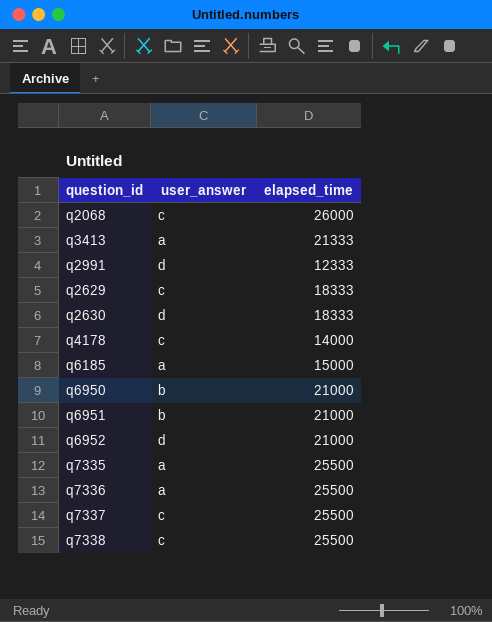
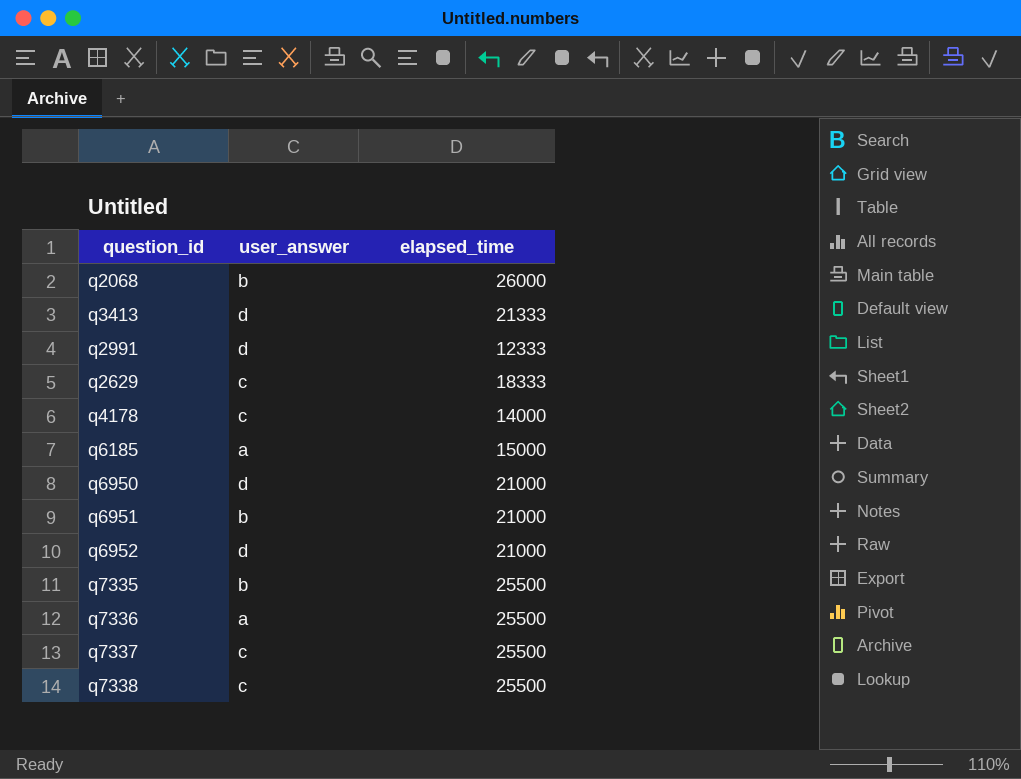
row q2630: d | 18333 -> none
q2068 | user_answer: c -> b
q3413 | user_answer: a -> d
q6950 | user_answer: b -> d
q7335 | user_answer: a -> b

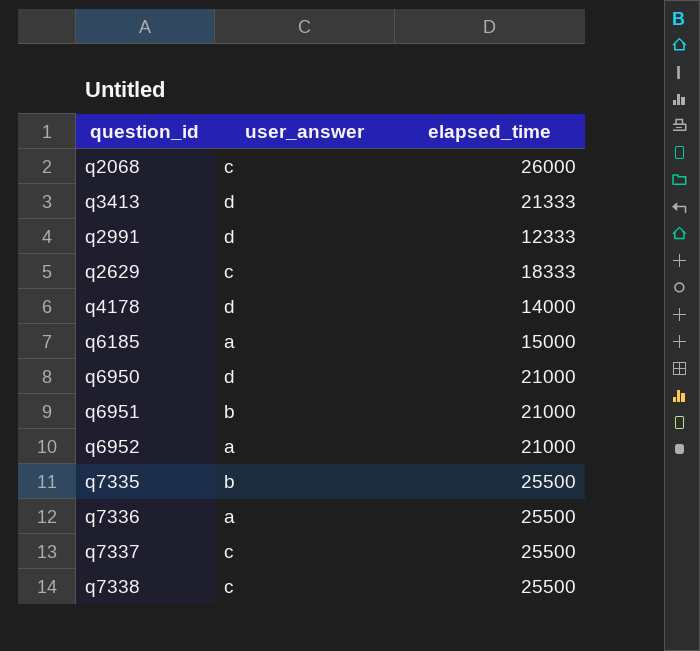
q2068 | user_answer: b -> c
q4178 | user_answer: c -> d
q6952 | user_answer: d -> a

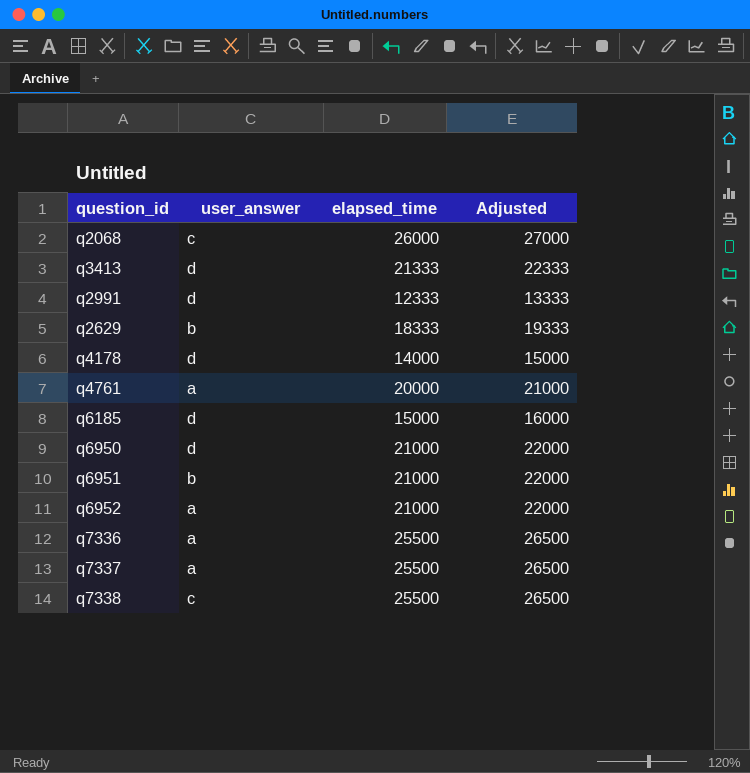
column Adjusted | formula: none -> [elapsed_time] + 1000
row q7335: b | 25500 -> none
q2629 | user_answer: c -> b
row q4761: none -> a | 20000 | 21000
q6185 | user_answer: a -> d
q7337 | user_answer: c -> a

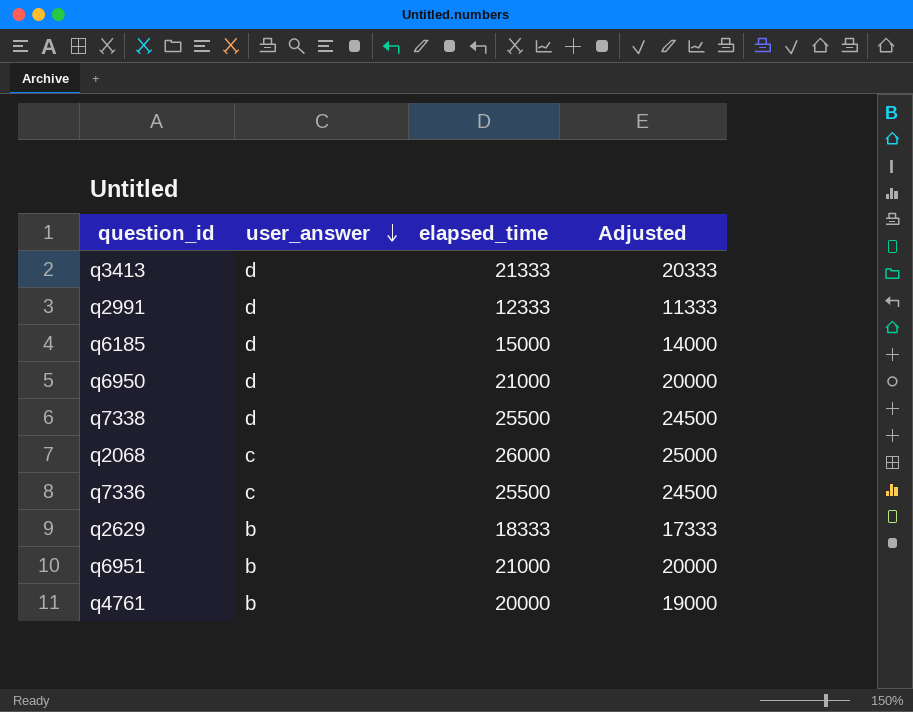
row order: none -> user_answer descending
column Adjusted | formula: [elapsed_time] + 1000 -> [elapsed_time] - 1000
row q4178: d | 14000 | 15000 -> none
row q6952: a | 21000 | 22000 -> none
row q7337: a | 25500 | 26500 -> none
q7338 | user_answer: c -> d
q7336 | user_answer: a -> c
q4761 | user_answer: a -> b

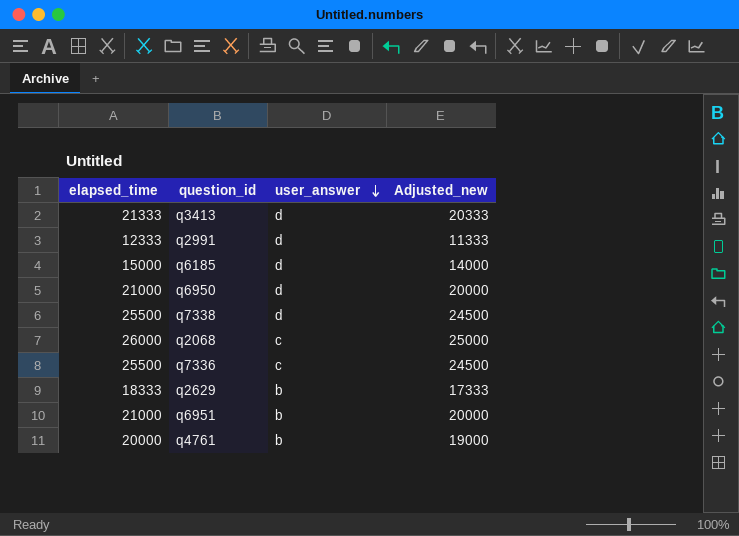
column elapsed_time | position: 3 -> 1
column name: Adjusted -> Adjusted_new

